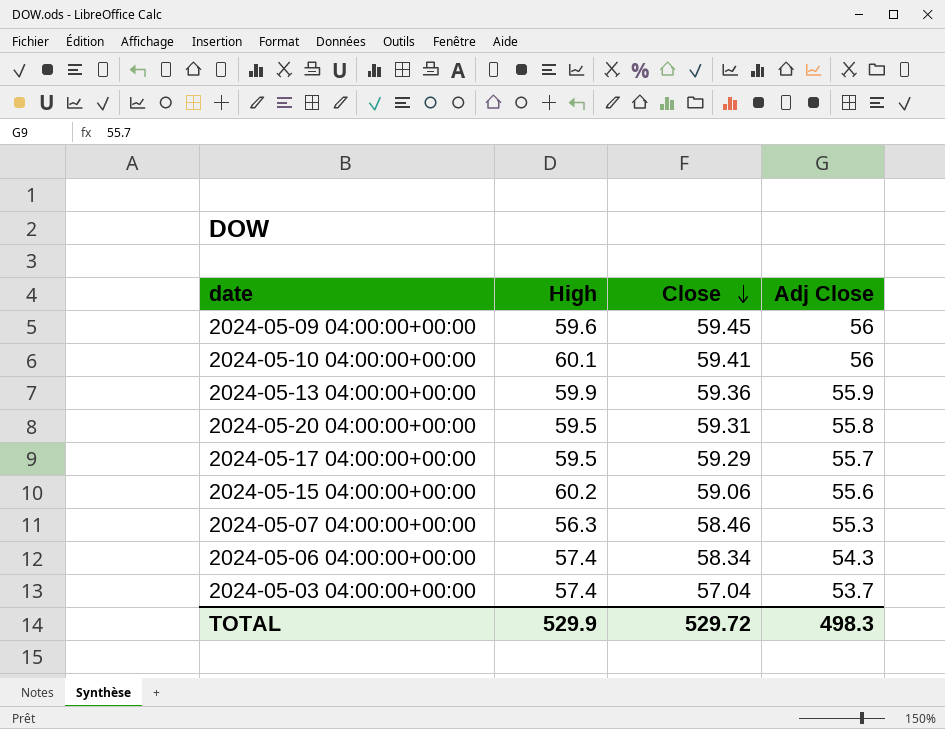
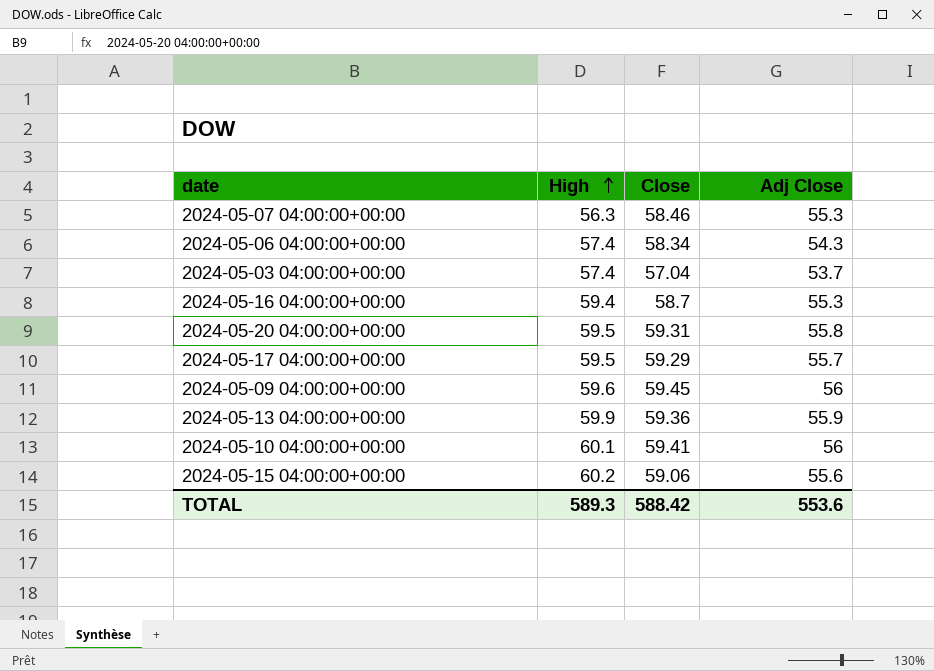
row order: Close descending -> High ascending
row 2024-05-16 04:00:00+00:00: none -> 59.4 | 58.7 | 55.3
TOTAL | High: 529.9 -> 589.3
TOTAL | Close: 529.72 -> 588.42
TOTAL | Adj Close: 498.3 -> 553.6

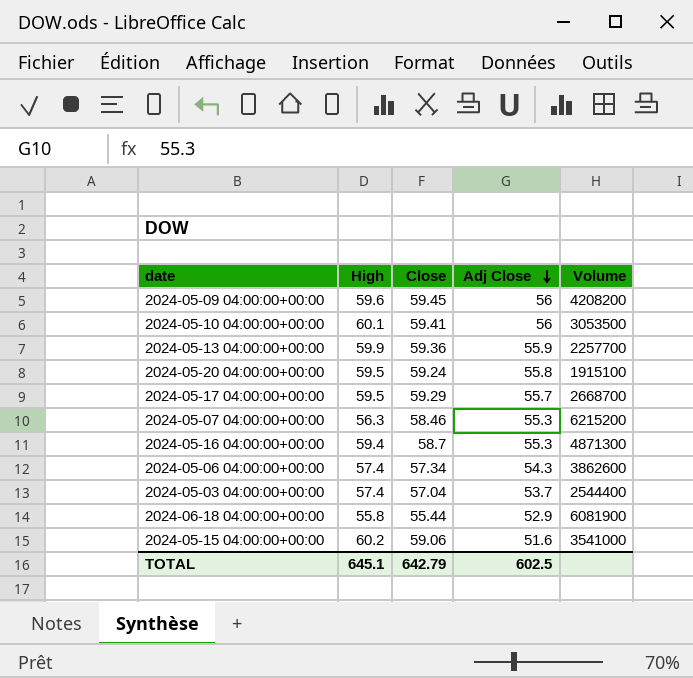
row order: High ascending -> Adj Close descending
column Volume | position: none -> 5
2024-05-20 04:00:00+00:00 | Close: 59.31 -> 59.24
2024-05-06 04:00:00+00:00 | Close: 58.34 -> 57.34
row 2024-06-18 04:00:00+00:00: none -> 55.8 | 55.44 | 52.9 | 6081900
2024-05-15 04:00:00+00:00 | Adj Close: 55.6 -> 51.6
TOTAL | High: 589.3 -> 645.1
TOTAL | Close: 588.42 -> 642.79
TOTAL | Adj Close: 553.6 -> 602.5

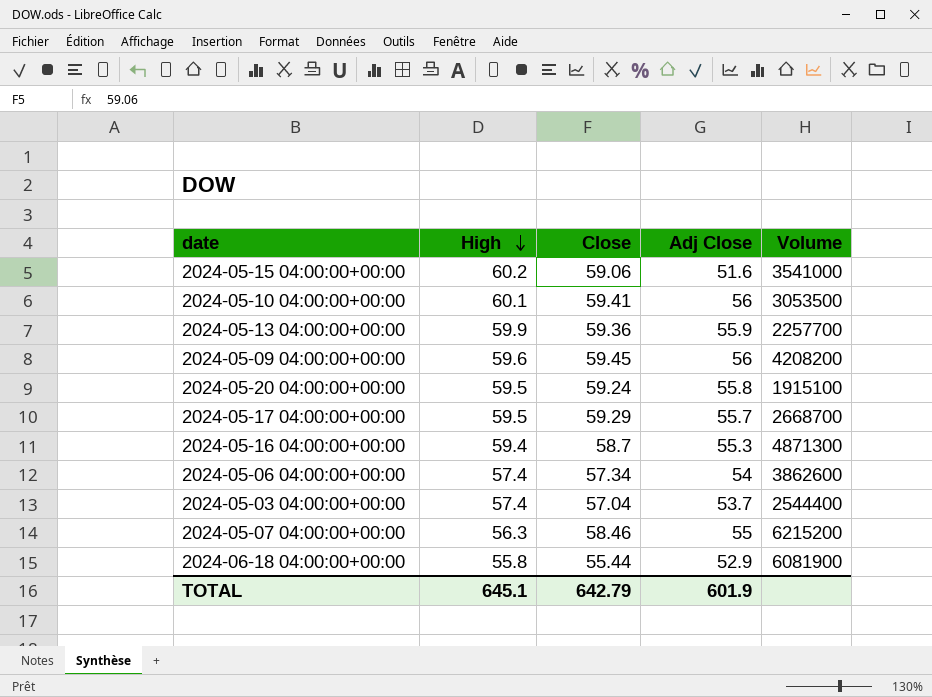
row order: Adj Close descending -> High descending
2024-05-06 04:00:00+00:00 | Adj Close: 54.3 -> 54
2024-05-07 04:00:00+00:00 | Adj Close: 55.3 -> 55
TOTAL | Adj Close: 602.5 -> 601.9

